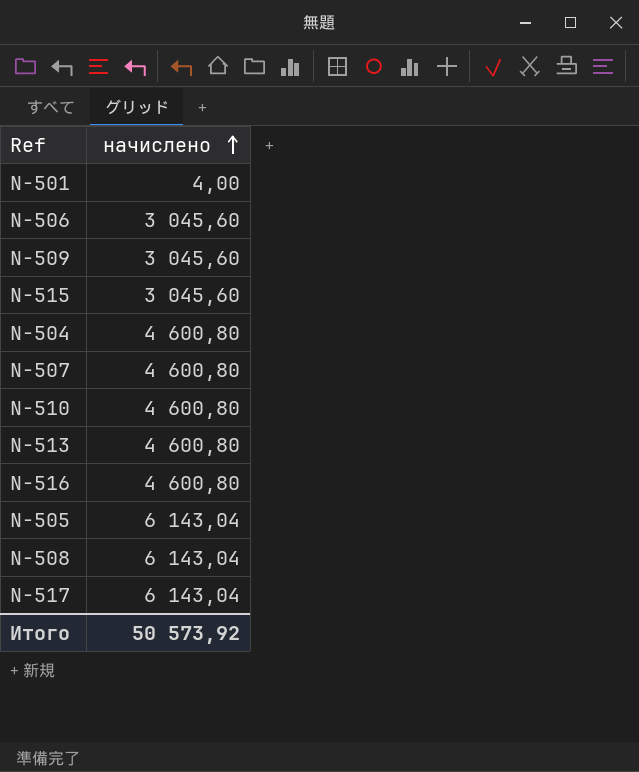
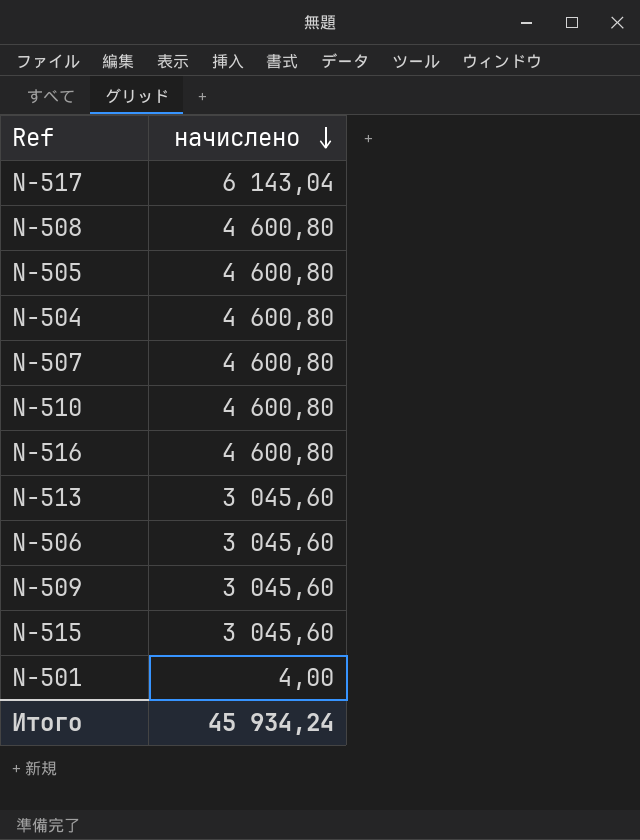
row order: начислено ascending -> начислено descending
N-508 | начислено: 6 143,04 -> 4 600,80
N-505 | начислено: 6 143,04 -> 4 600,80
N-513 | начислено: 4 600,80 -> 3 045,60
Итого | начислено: 50 573,92 -> 45 934,24

